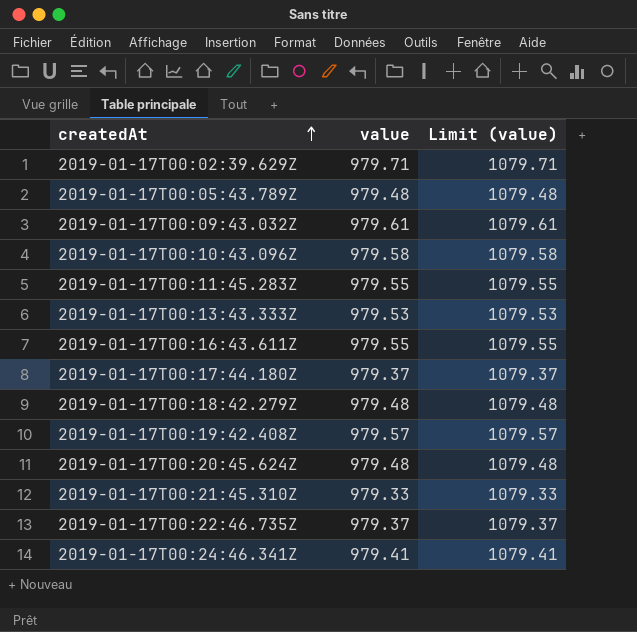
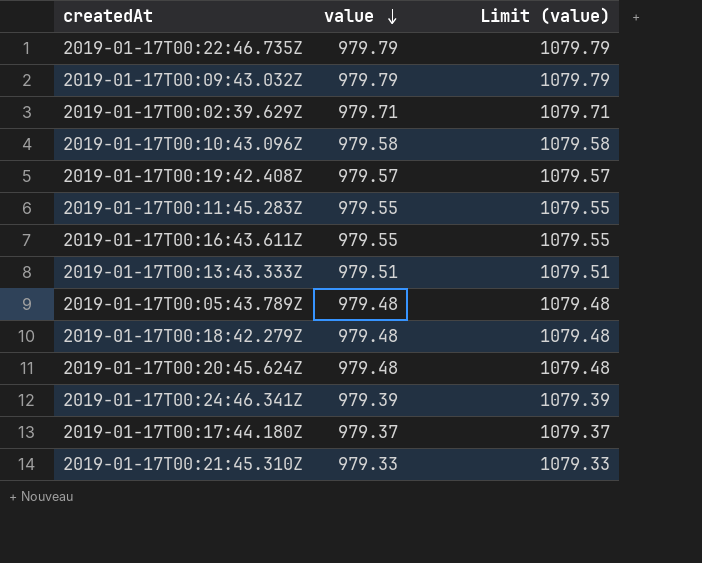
row order: createdAt ascending -> value descending
2019-01-17T00:22:46.735Z | value: 979.37 -> 979.79
2019-01-17T00:22:46.735Z | Limit (value): 1079.37 -> 1079.79
2019-01-17T00:09:43.032Z | value: 979.61 -> 979.79
2019-01-17T00:09:43.032Z | Limit (value): 1079.61 -> 1079.79
2019-01-17T00:13:43.333Z | value: 979.53 -> 979.51
2019-01-17T00:13:43.333Z | Limit (value): 1079.53 -> 1079.51
2019-01-17T00:24:46.341Z | value: 979.41 -> 979.39
2019-01-17T00:24:46.341Z | Limit (value): 1079.41 -> 1079.39

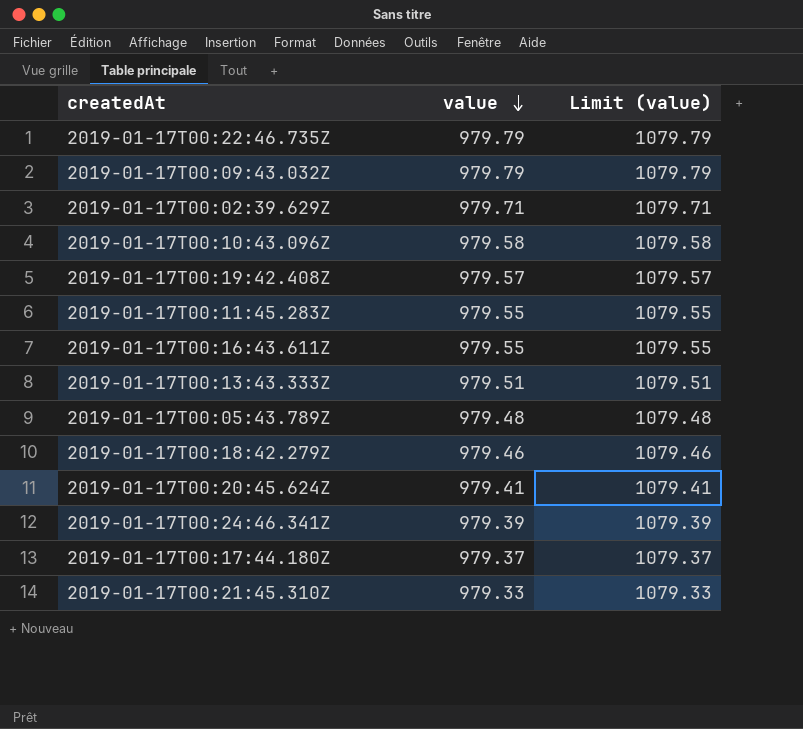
2019-01-17T00:18:42.279Z | value: 979.48 -> 979.46
2019-01-17T00:18:42.279Z | Limit (value): 1079.48 -> 1079.46
2019-01-17T00:20:45.624Z | value: 979.48 -> 979.41
2019-01-17T00:20:45.624Z | Limit (value): 1079.48 -> 1079.41

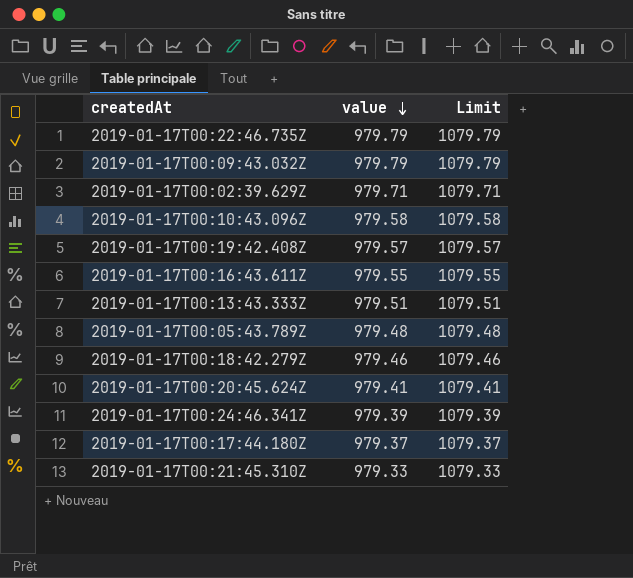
column name: Limit (value) -> Limit
row 2019-01-17T00:11:45.283Z: 979.55 | 1079.55 -> none

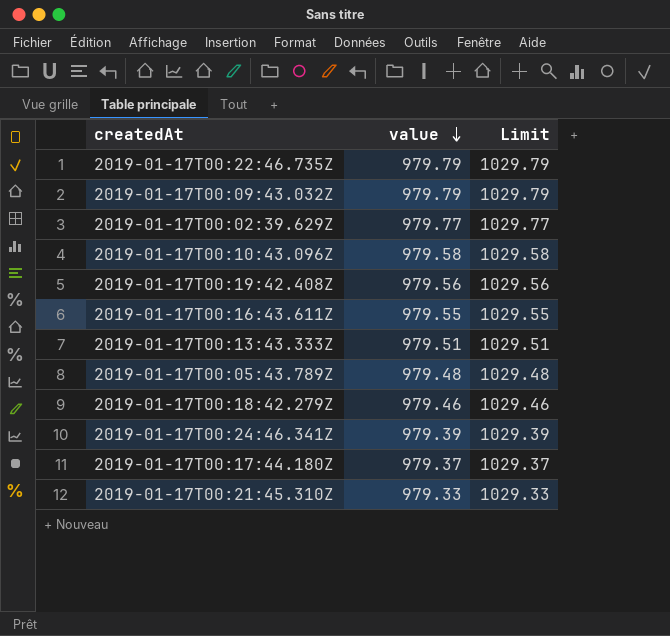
column Limit | formula: [value] + 100 -> [value] + 50
row 2019-01-17T00:20:45.624Z: 979.41 | 1079.41 -> none
2019-01-17T00:02:39.629Z | value: 979.71 -> 979.77
2019-01-17T00:19:42.408Z | value: 979.57 -> 979.56

